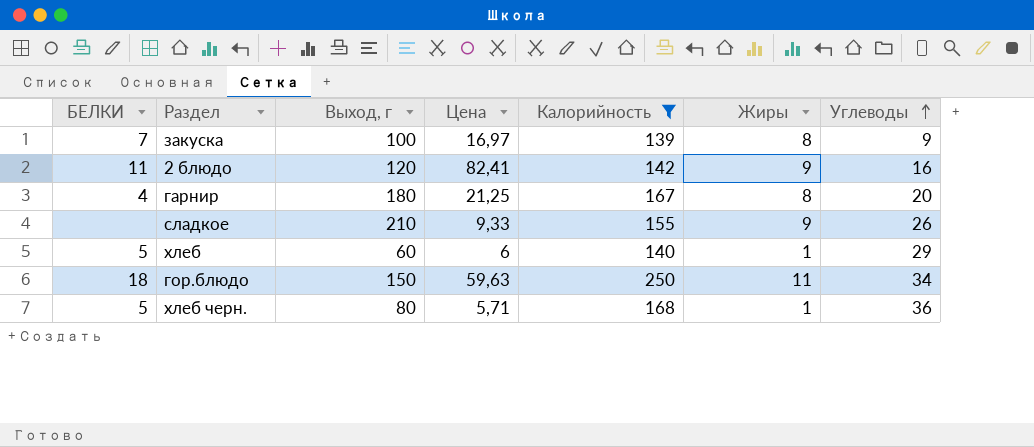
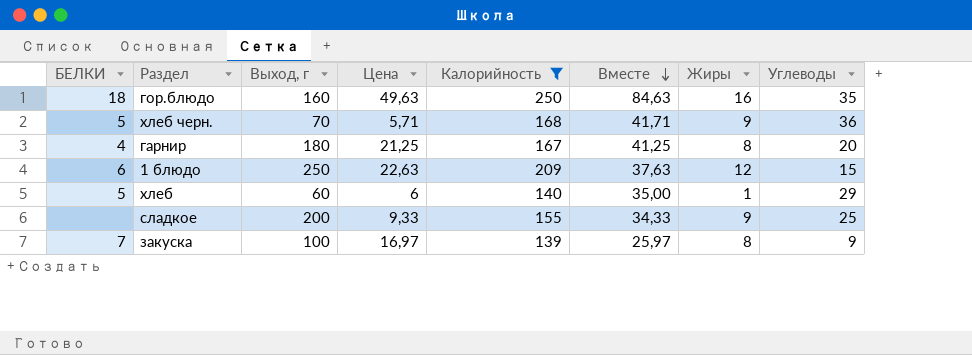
row order: Углеводы ascending -> Вместе descending
column Вместе | formula: none -> [Цена] + [Углеводы]
row 2 блюдо: 11 | 120 | 82,41 | 142 | 9 | 16 -> none
гор.блюдо | Выход, г: 150 -> 160
гор.блюдо | Цена: 59,63 -> 49,63
гор.блюдо | Жиры: 11 -> 16
гор.блюдо | Углеводы: 34 -> 35
хлеб черн. | Выход, г: 80 -> 70
хлеб черн. | Жиры: 1 -> 9
row 1 блюдо: none -> 6 | 250 | 22,63 | 209 | 37,63 | 12 | 15
сладкое | Выход, г: 210 -> 200
сладкое | Углеводы: 26 -> 25

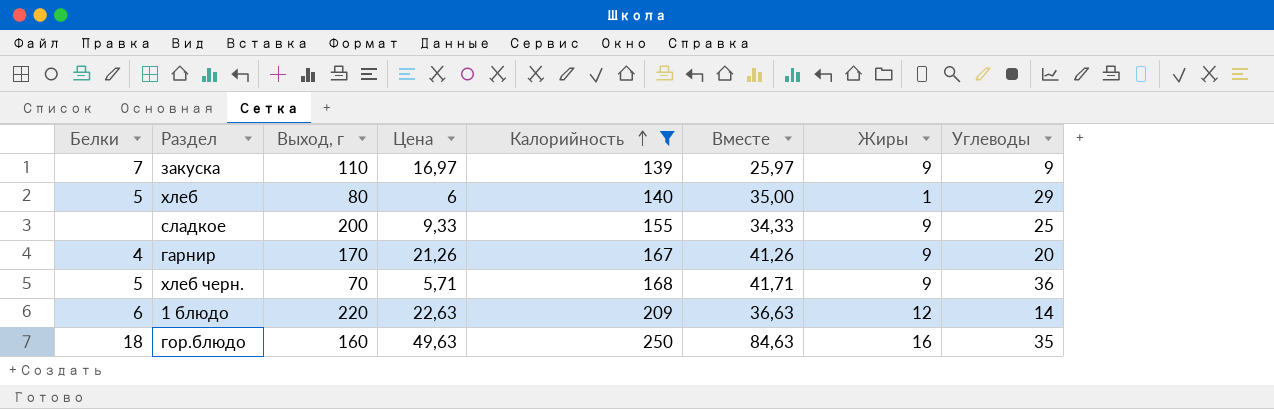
row order: Вместе descending -> Калорийность ascending
column name: БЕЛКИ -> Белки
закуска | Выход, г: 100 -> 110
закуска | Жиры: 8 -> 9
хлеб | Выход, г: 60 -> 80
гарнир | Выход, г: 180 -> 170
гарнир | Цена: 21,25 -> 21,26
гарнир | Вместе: 41,25 -> 41,26
гарнир | Жиры: 8 -> 9
1 блюдо | Выход, г: 250 -> 220
1 блюдо | Вместе: 37,63 -> 36,63
1 блюдо | Углеводы: 15 -> 14

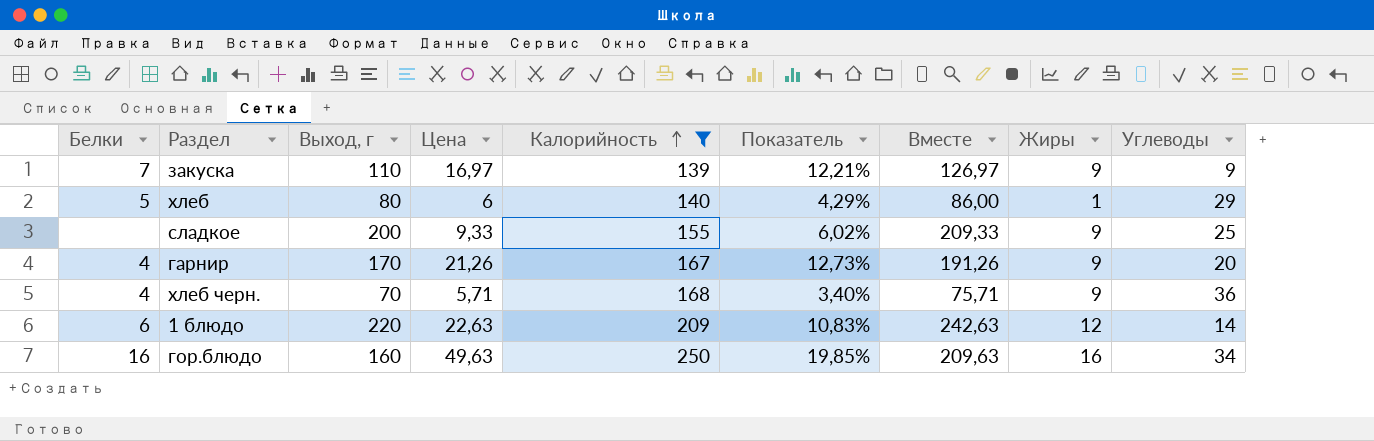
column Показатель | formula: none -> [Цена] / [Калорийность]
column Вместе | formula: [Цена] + [Углеводы] -> [Выход, г] + [Цена]
хлеб черн. | Белки: 5 -> 4
гор.блюдо | Белки: 18 -> 16
гор.блюдо | Углеводы: 35 -> 34

